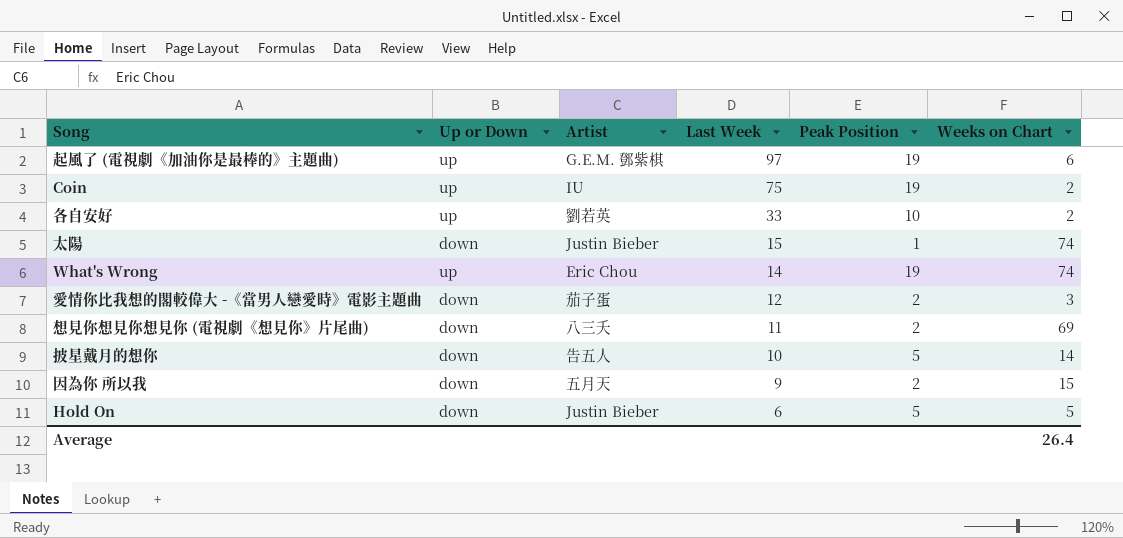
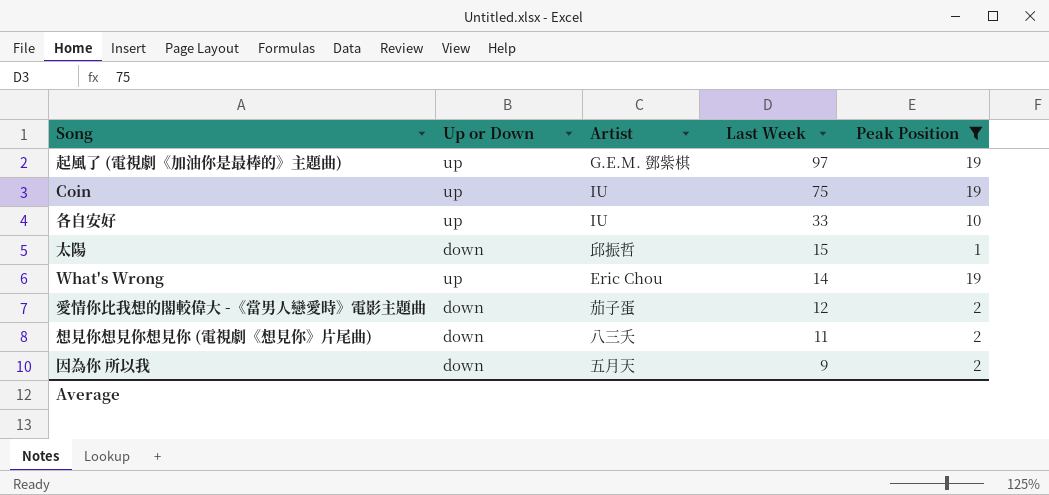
filter: none -> Peak Position != 5
column Weeks on Chart | position: 6 -> none
各自安好 | Artist: 劉若英 -> IU
太陽 | Artist: Justin Bieber -> 邱振哲

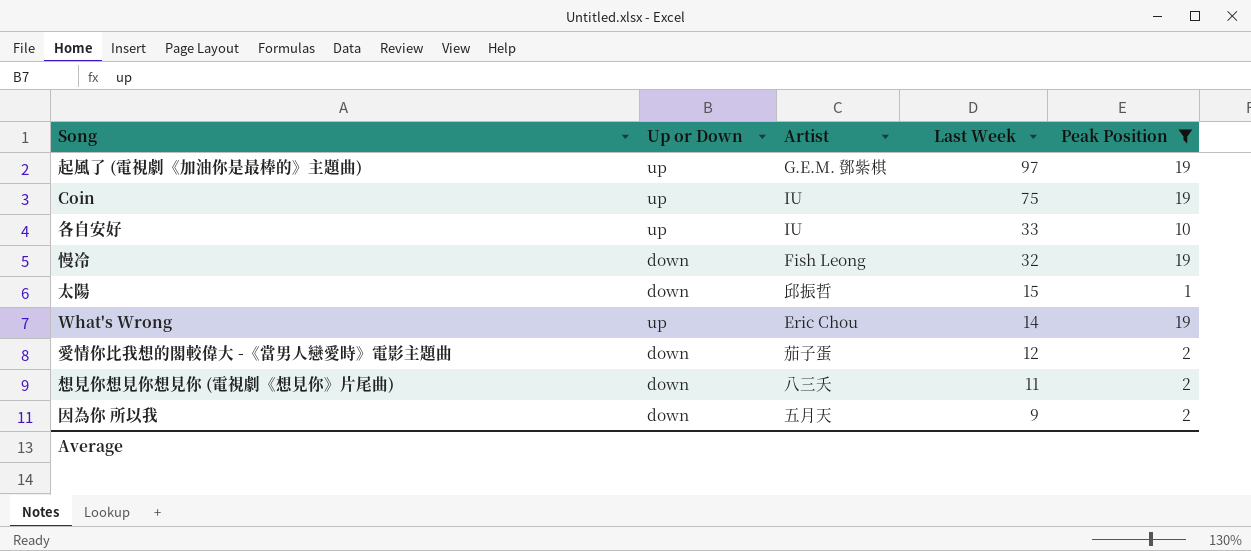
row 慢冷: none -> down | Fish Leong | 32 | 19

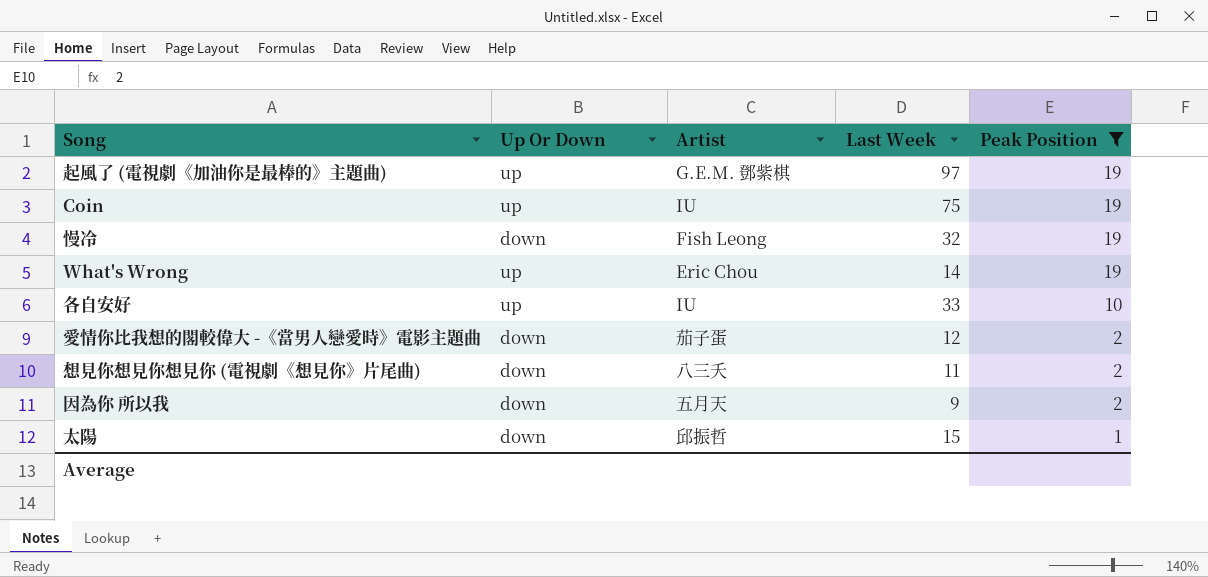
row order: Last Week descending -> Peak Position descending
column name: Up or Down -> Up Or Down

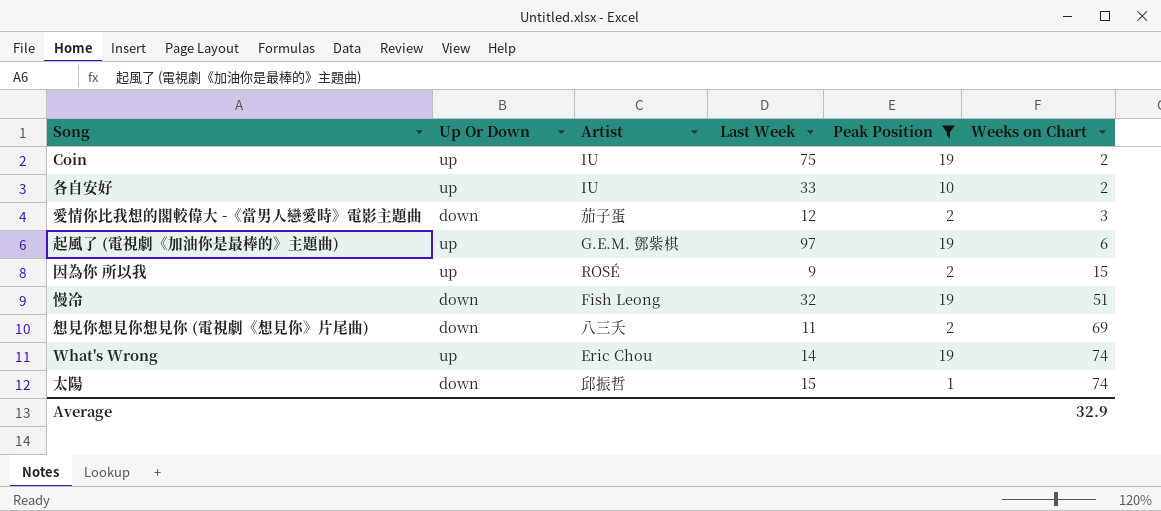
row order: Peak Position descending -> Weeks on Chart ascending
column Weeks on Chart | position: none -> 6
因為你 所以我 | Up Or Down: down -> up
因為你 所以我 | Artist: 五月天 -> ROSÉ

